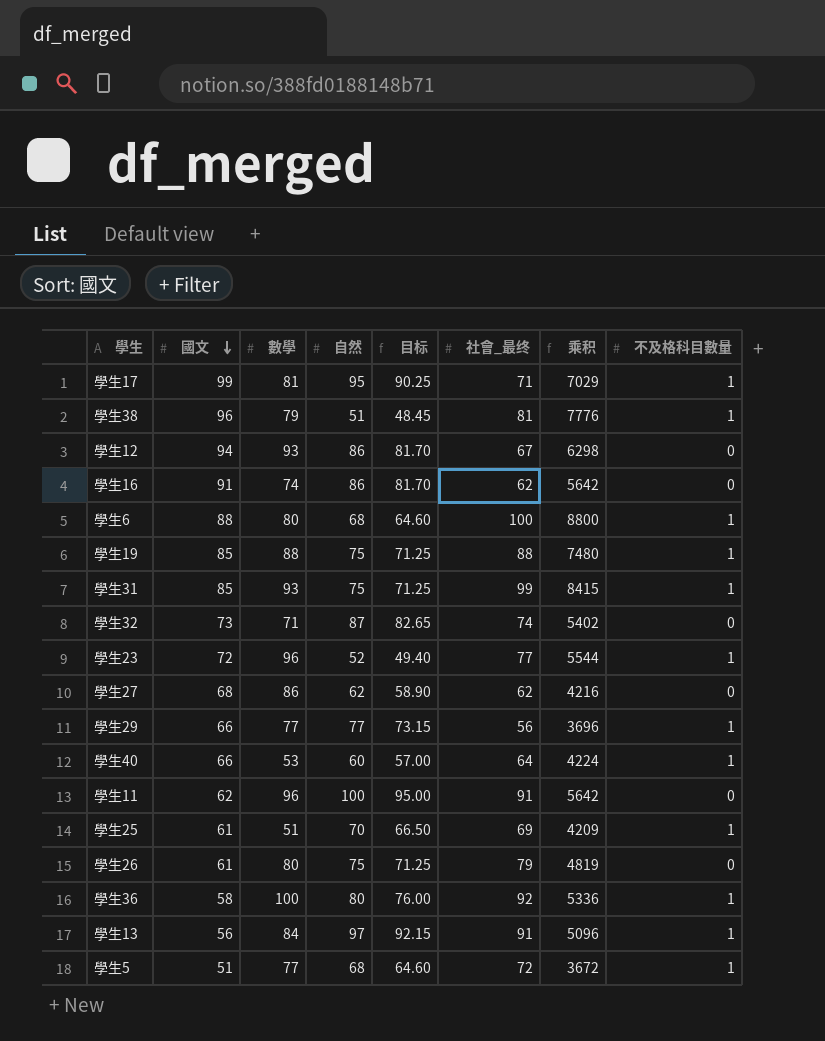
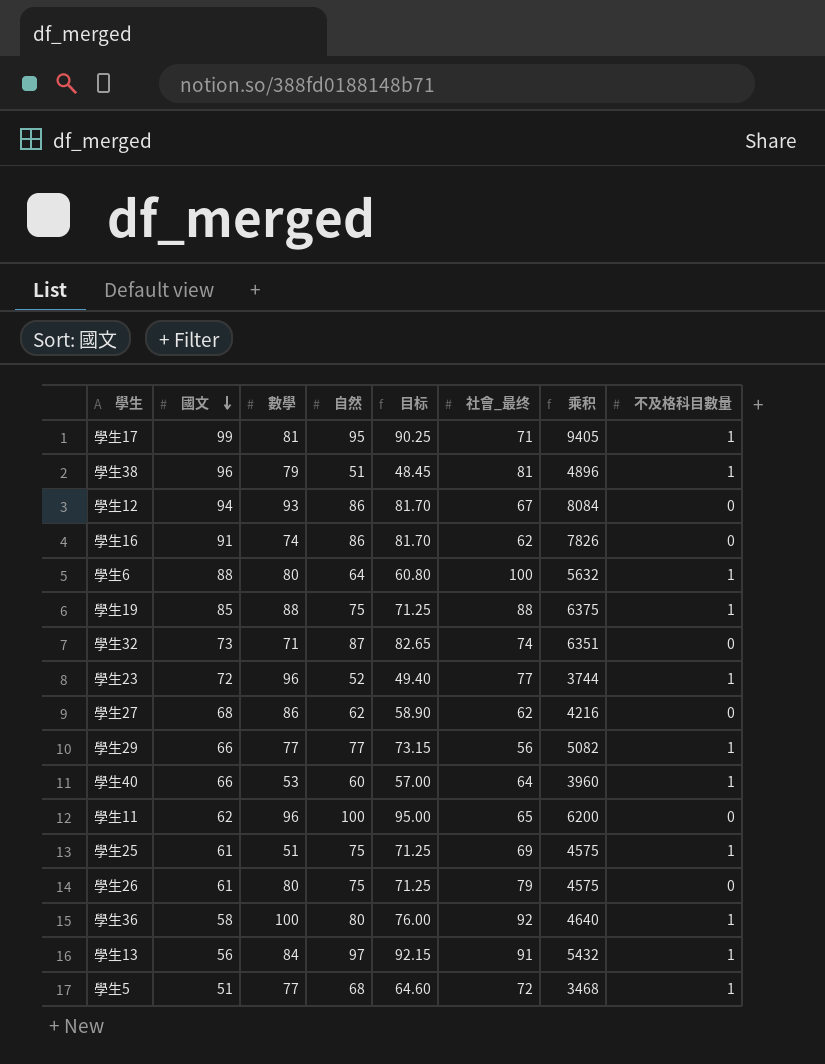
column 乘积 | formula: [國文] * [社會_最终] -> [國文] * [自然]
row 學生31: 85 | 93 | 75 | 71.25 | 99 | 8415 | 1 -> none
學生6 | 自然: 68 -> 64
學生6 | 目标: 64.60 -> 60.80
學生11 | 社會_最终: 91 -> 65
學生25 | 自然: 70 -> 75
學生25 | 目标: 66.50 -> 71.25

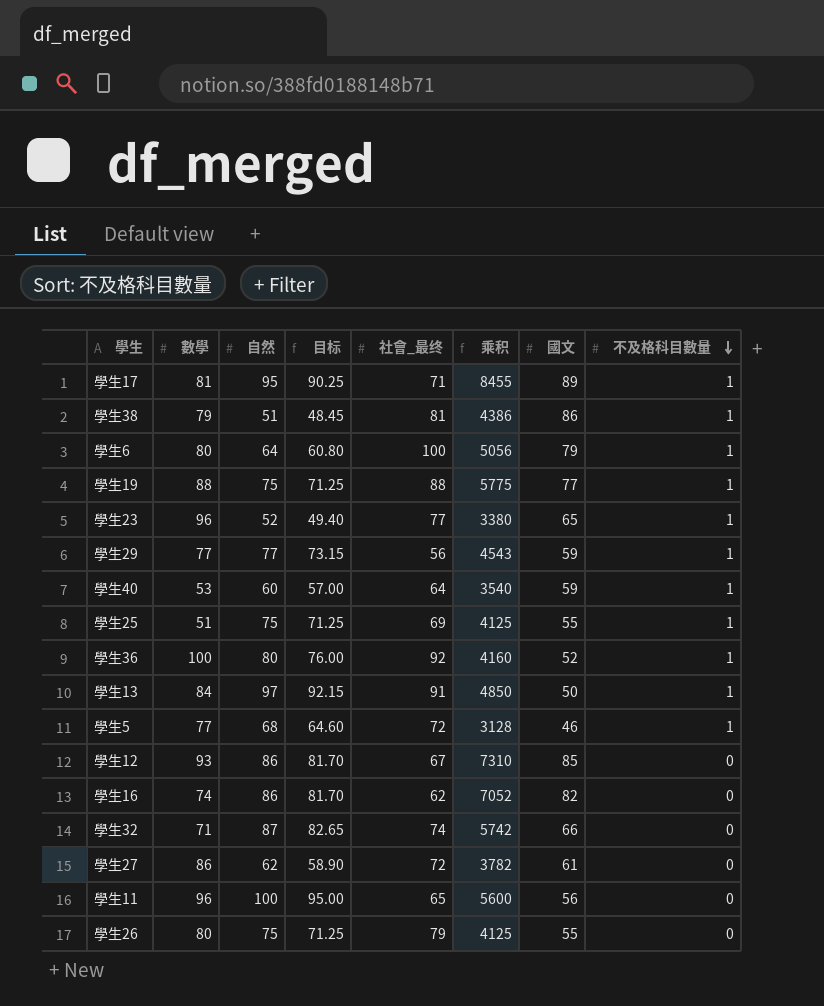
row order: 國文 descending -> 不及格科目數量 descending
column 國文 | position: 2 -> 7
學生17 | 乘积: 9405 -> 8455
學生17 | 國文: 99 -> 89
學生38 | 乘积: 4896 -> 4386
學生38 | 國文: 96 -> 86
學生6 | 乘积: 5632 -> 5056
學生6 | 國文: 88 -> 79
學生19 | 乘积: 6375 -> 5775
學生19 | 國文: 85 -> 77
學生23 | 乘积: 3744 -> 3380
學生23 | 國文: 72 -> 65
學生29 | 乘积: 5082 -> 4543
學生29 | 國文: 66 -> 59
學生40 | 乘积: 3960 -> 3540
學生40 | 國文: 66 -> 59
學生25 | 乘积: 4575 -> 4125
學生25 | 國文: 61 -> 55
學生36 | 乘积: 4640 -> 4160
學生36 | 國文: 58 -> 52
學生13 | 乘积: 5432 -> 4850
學生13 | 國文: 56 -> 50
學生5 | 乘积: 3468 -> 3128
學生5 | 國文: 51 -> 46
學生12 | 乘积: 8084 -> 7310
學生12 | 國文: 94 -> 85
學生16 | 乘积: 7826 -> 7052
學生16 | 國文: 91 -> 82
學生32 | 乘积: 6351 -> 5742
學生32 | 國文: 73 -> 66
學生27 | 社會_最终: 62 -> 72
學生27 | 乘积: 4216 -> 3782
學生27 | 國文: 68 -> 61
學生11 | 乘积: 6200 -> 5600
學生11 | 國文: 62 -> 56
學生26 | 乘积: 4575 -> 4125
學生26 | 國文: 61 -> 55

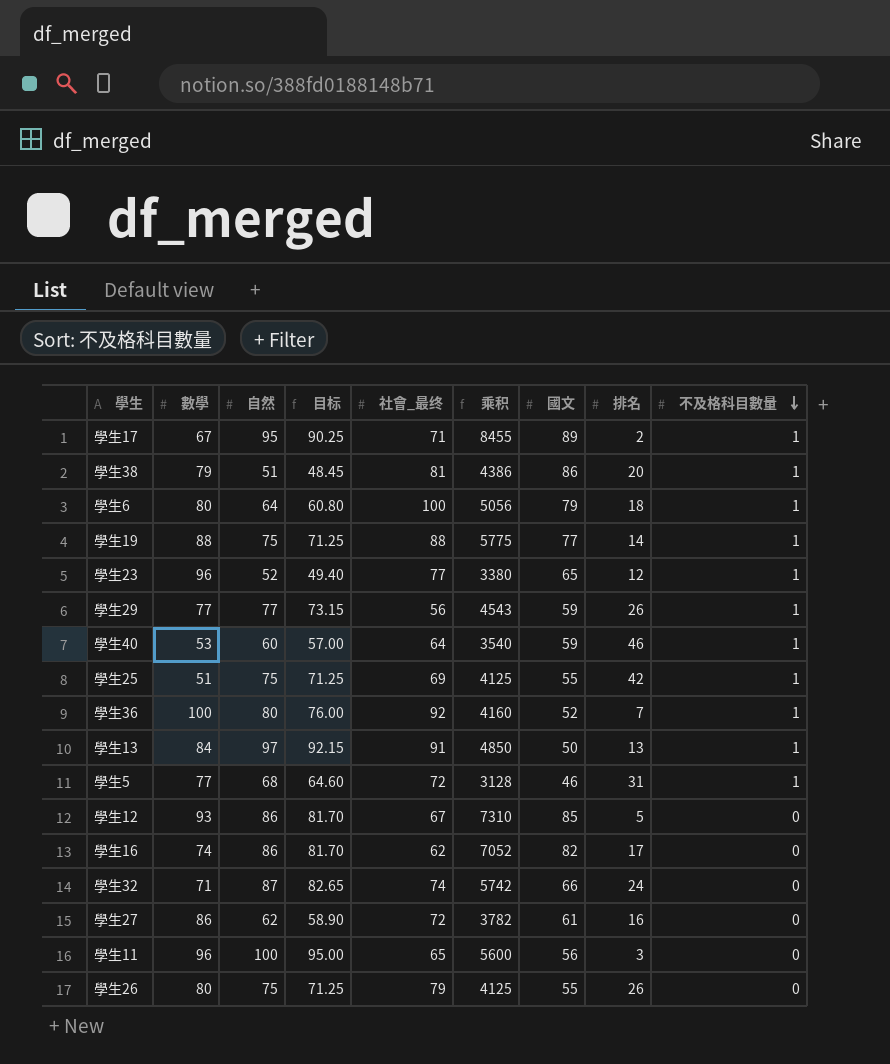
column 排名 | position: none -> 8
學生17 | 數學: 81 -> 67

